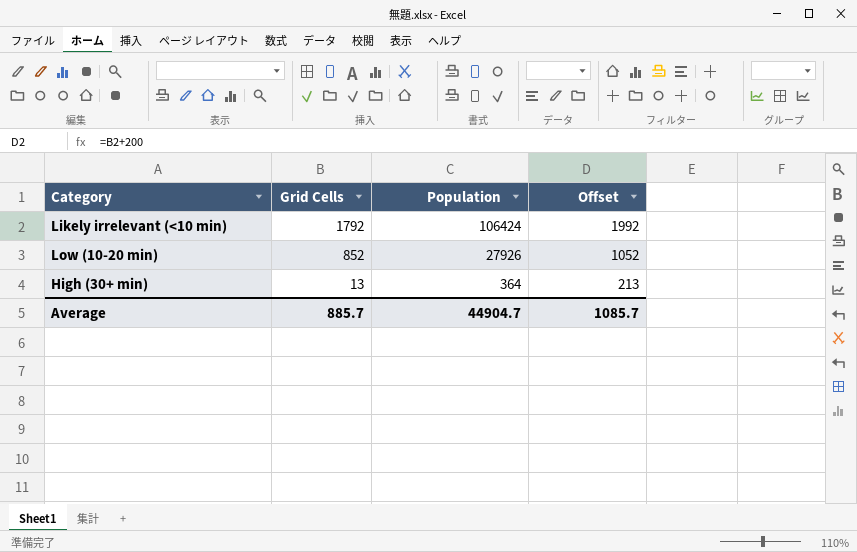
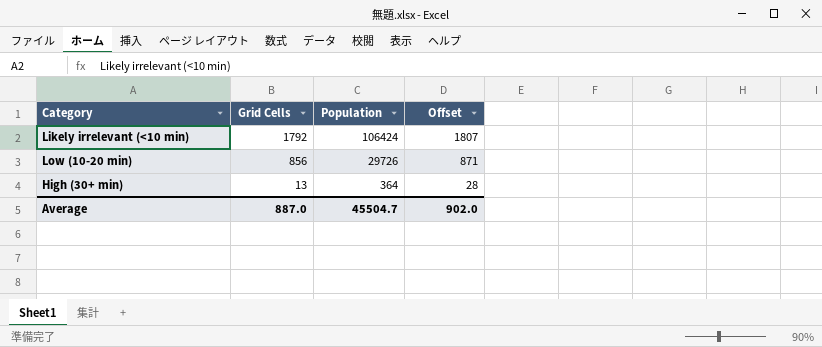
column Offset | formula: [Grid Cells] + 200 -> [Grid Cells] + 15
Low (10-20 min) | Grid Cells: 852 -> 856
Low (10-20 min) | Population: 27926 -> 29726
Average | Grid Cells: 885.7 -> 887.0
Average | Population: 44904.7 -> 45504.7
Average | Offset: 1085.7 -> 902.0

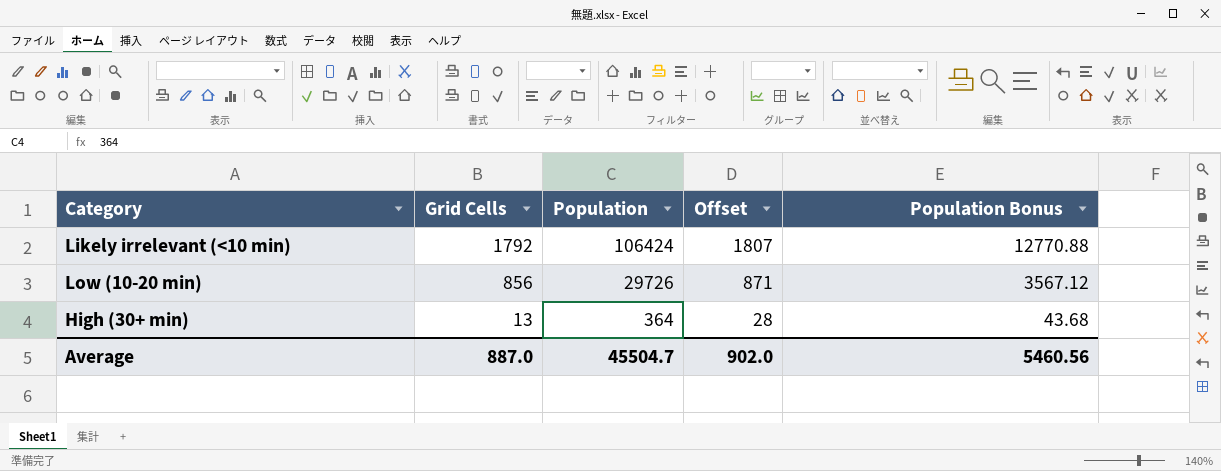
column Population Bonus | formula: none -> [Population] * 0.12

